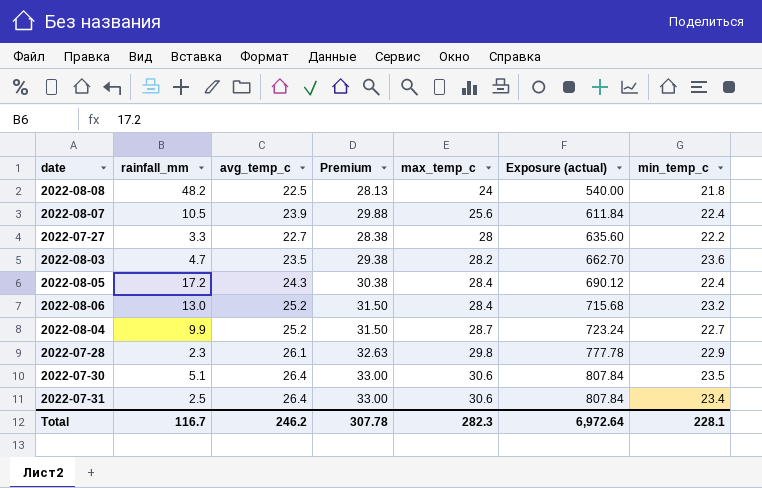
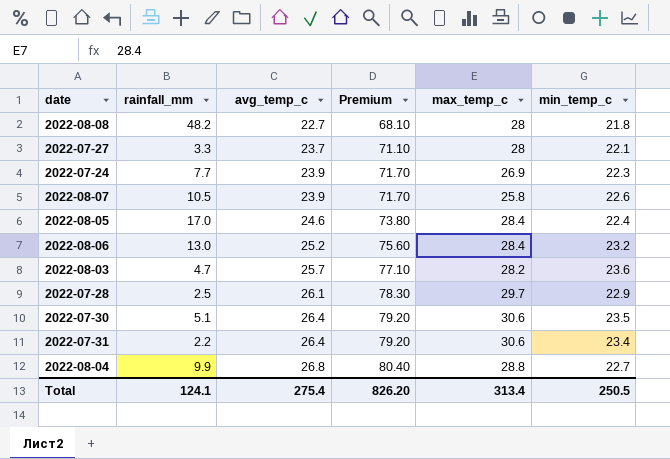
row order: max_temp_c ascending -> avg_temp_c ascending
column Exposure (actual) | formula: [avg_temp_c] * [max_temp_c] -> none
column Premium | formula: [avg_temp_c] * 1.25 -> [avg_temp_c] * 3
2022-08-08 | avg_temp_c: 22.5 -> 22.7
2022-08-08 | max_temp_c: 24 -> 28
2022-07-27 | avg_temp_c: 22.7 -> 23.7
2022-07-27 | min_temp_c: 22.2 -> 22.1
row 2022-07-24: none -> 7.7 | 23.9 | 71.70 | 26.9 | 22.3
2022-08-07 | max_temp_c: 25.6 -> 25.8
2022-08-07 | min_temp_c: 22.4 -> 22.6
2022-08-05 | rainfall_mm: 17.2 -> 17.0
2022-08-05 | avg_temp_c: 24.3 -> 24.6
2022-08-03 | avg_temp_c: 23.5 -> 25.7
2022-07-28 | rainfall_mm: 2.3 -> 2.5
2022-07-28 | max_temp_c: 29.8 -> 29.7
2022-07-31 | rainfall_mm: 2.5 -> 2.2
2022-08-04 | avg_temp_c: 25.2 -> 26.8
2022-08-04 | max_temp_c: 28.7 -> 28.8
Total | rainfall_mm: 116.7 -> 124.1
Total | avg_temp_c: 246.2 -> 275.4
Total | Premium: 307.78 -> 826.20
Total | max_temp_c: 282.3 -> 313.4
Total | min_temp_c: 228.1 -> 250.5

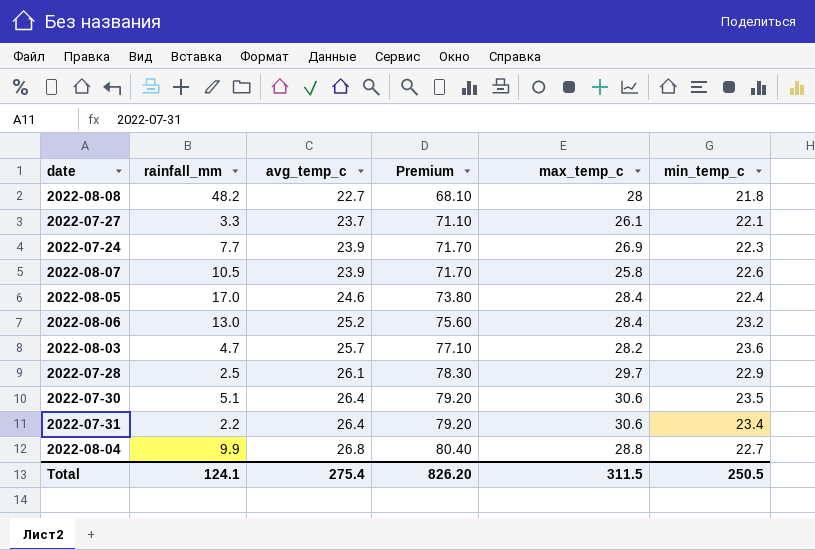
2022-07-27 | max_temp_c: 28 -> 26.1
Total | max_temp_c: 313.4 -> 311.5

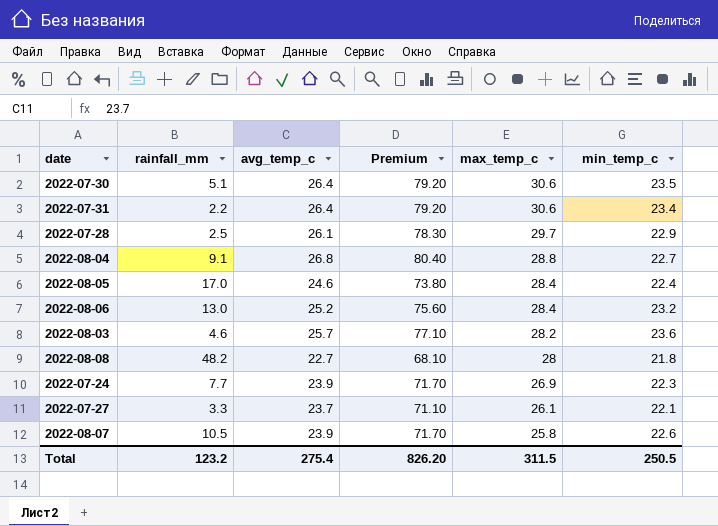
row order: avg_temp_c ascending -> max_temp_c descending
2022-08-04 | rainfall_mm: 9.9 -> 9.1
2022-08-03 | rainfall_mm: 4.7 -> 4.6
Total | rainfall_mm: 124.1 -> 123.2

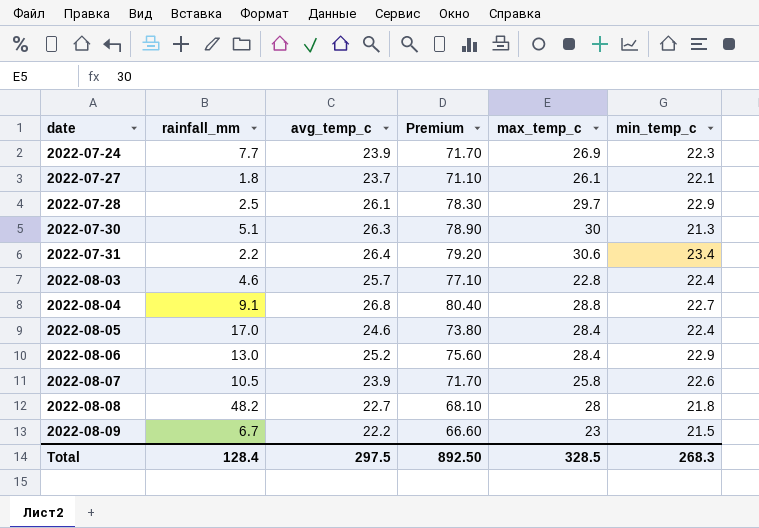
row order: max_temp_c descending -> date ascending
2022-07-27 | rainfall_mm: 3.3 -> 1.8
2022-07-30 | avg_temp_c: 26.4 -> 26.3
2022-07-30 | Premium: 79.20 -> 78.90
2022-07-30 | max_temp_c: 30.6 -> 30
2022-07-30 | min_temp_c: 23.5 -> 21.3
2022-08-03 | max_temp_c: 28.2 -> 22.8
2022-08-03 | min_temp_c: 23.6 -> 22.4
2022-08-06 | min_temp_c: 23.2 -> 22.9
row 2022-08-09: none -> 6.7 | 22.2 | 66.60 | 23 | 21.5
Total | rainfall_mm: 123.2 -> 128.4
Total | avg_temp_c: 275.4 -> 297.5
Total | Premium: 826.20 -> 892.50
Total | max_temp_c: 311.5 -> 328.5
Total | min_temp_c: 250.5 -> 268.3

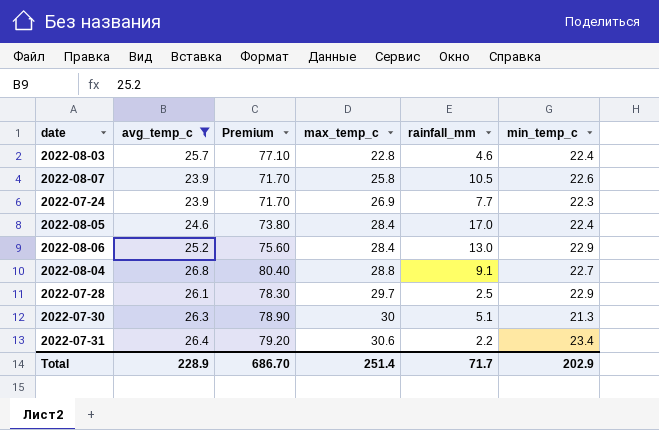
filter: none -> avg_temp_c >= 23.9
row order: date ascending -> max_temp_c ascending
column rainfall_mm | position: 2 -> 5
Total | avg_temp_c: 297.5 -> 228.9
Total | Premium: 892.50 -> 686.70
Total | max_temp_c: 328.5 -> 251.4
Total | rainfall_mm: 128.4 -> 71.7
Total | min_temp_c: 268.3 -> 202.9

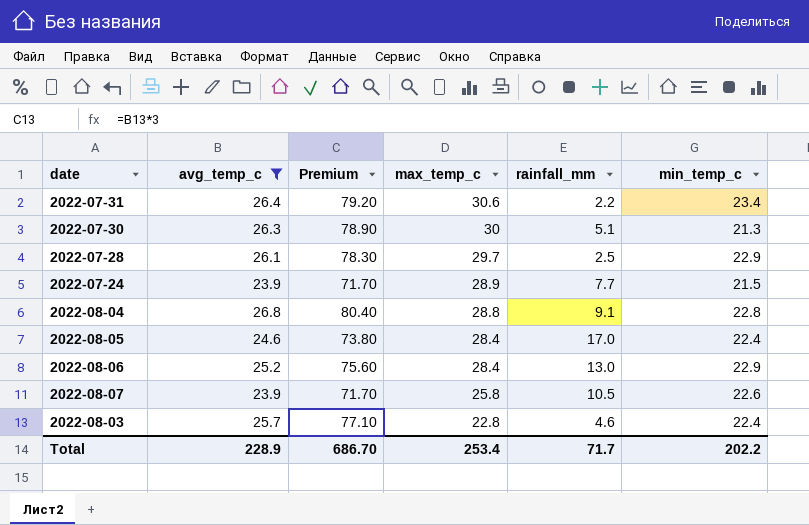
row order: max_temp_c ascending -> max_temp_c descending
2022-07-24 | max_temp_c: 26.9 -> 28.9
2022-07-24 | min_temp_c: 22.3 -> 21.5
2022-08-04 | min_temp_c: 22.7 -> 22.8
Total | max_temp_c: 251.4 -> 253.4
Total | min_temp_c: 202.9 -> 202.2

